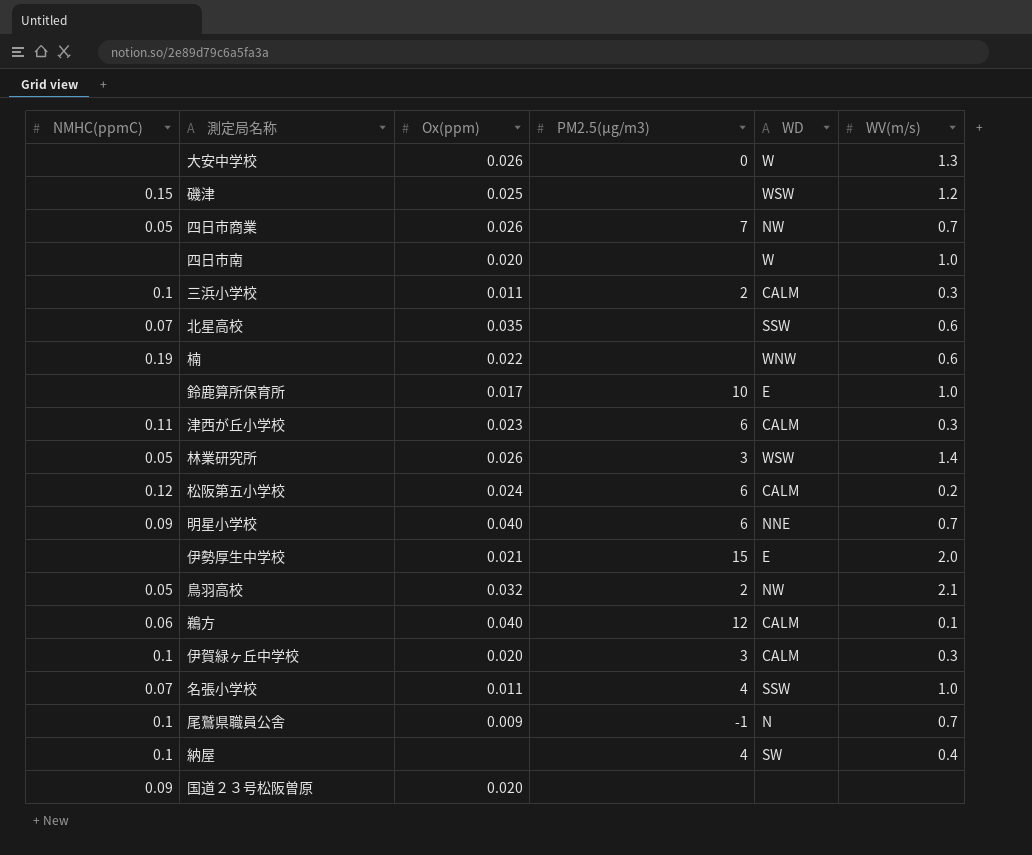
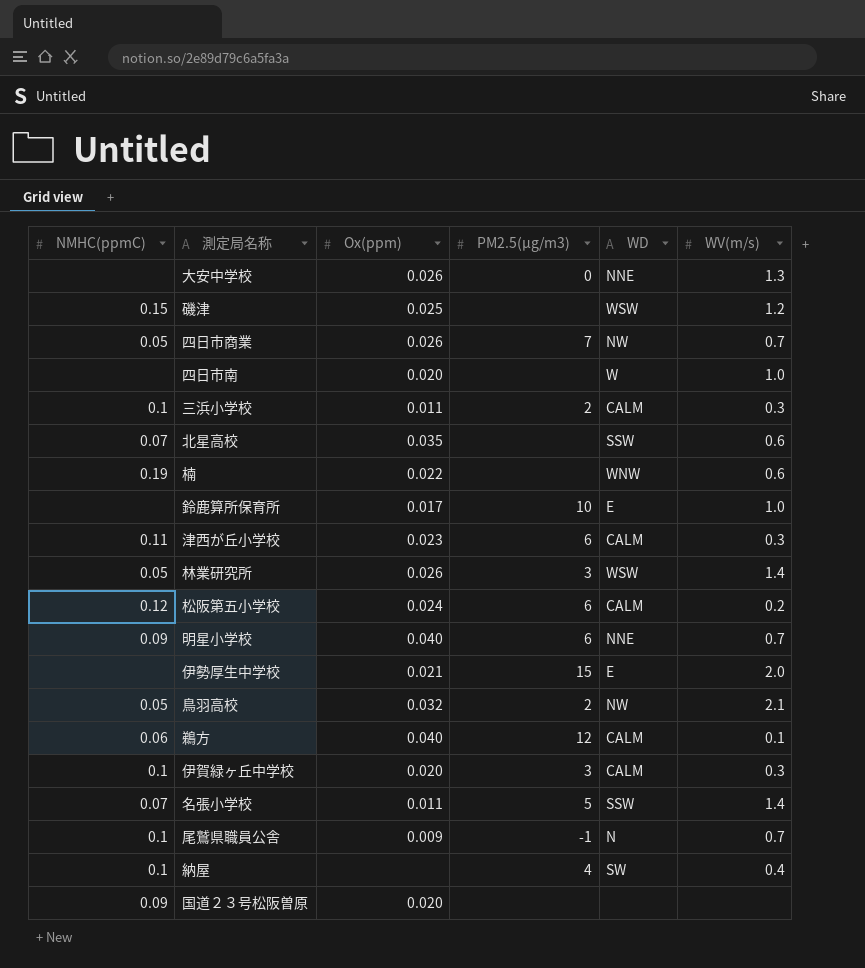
大安中学校 | WD: W -> NNE
名張小学校 | PM2.5(μg/m3): 4 -> 5
名張小学校 | WV(m/s): 1.0 -> 1.4

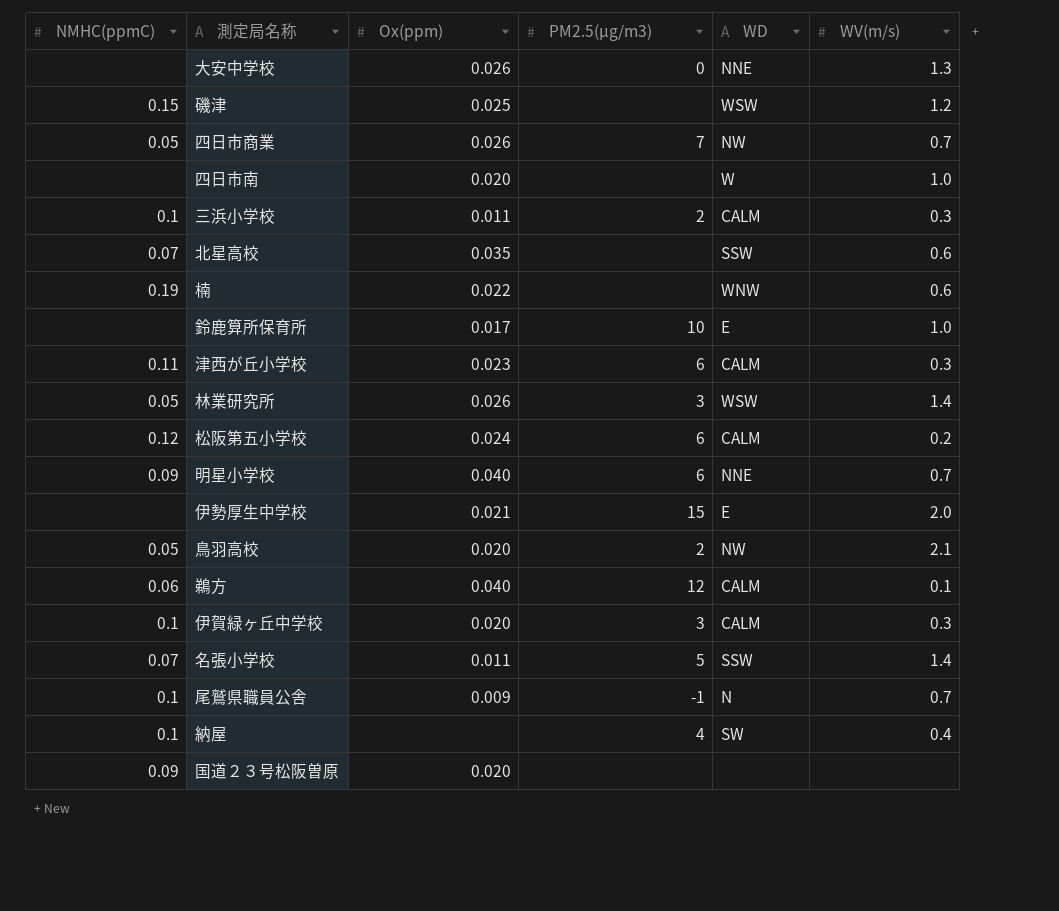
鳥羽高校 | Ox(ppm): 0.032 -> 0.020

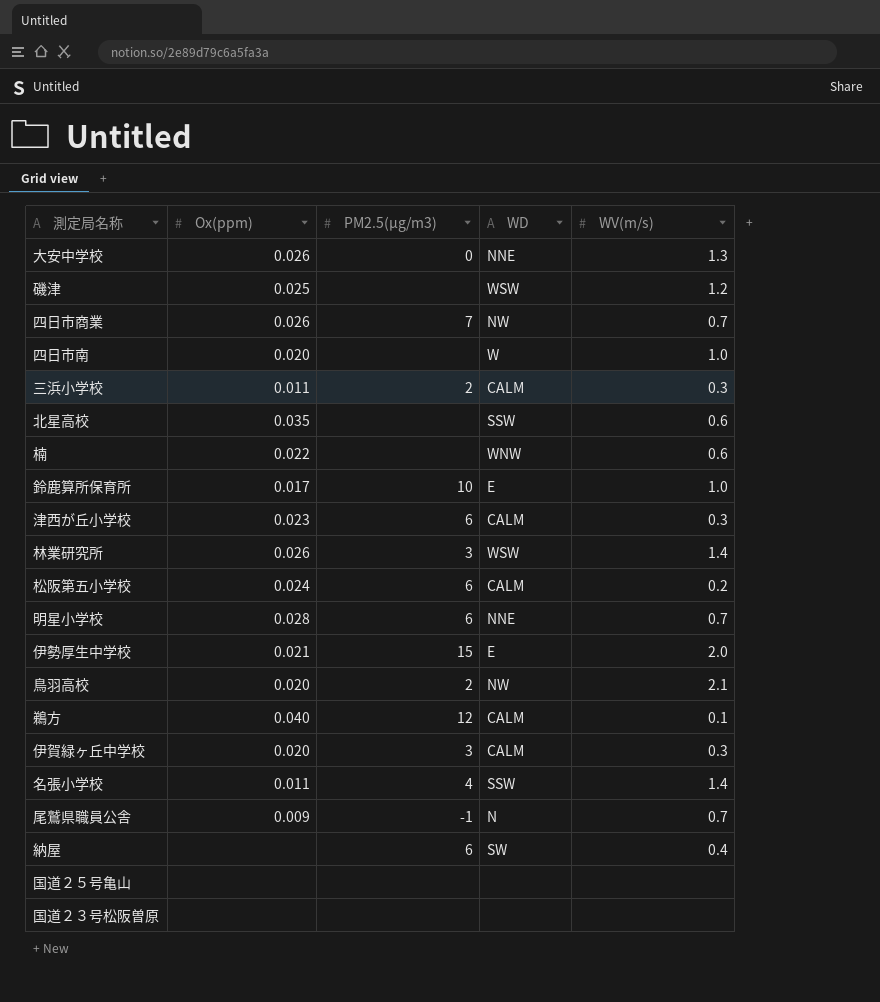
column NMHC(ppmC) | position: 1 -> none
明星小学校 | Ox(ppm): 0.040 -> 0.028
名張小学校 | PM2.5(μg/m3): 5 -> 4
納屋 | PM2.5(μg/m3): 4 -> 6
row 国道２５号亀山: none -> none | none | none | none
国道２３号松阪曽原 | Ox(ppm): 0.020 -> none

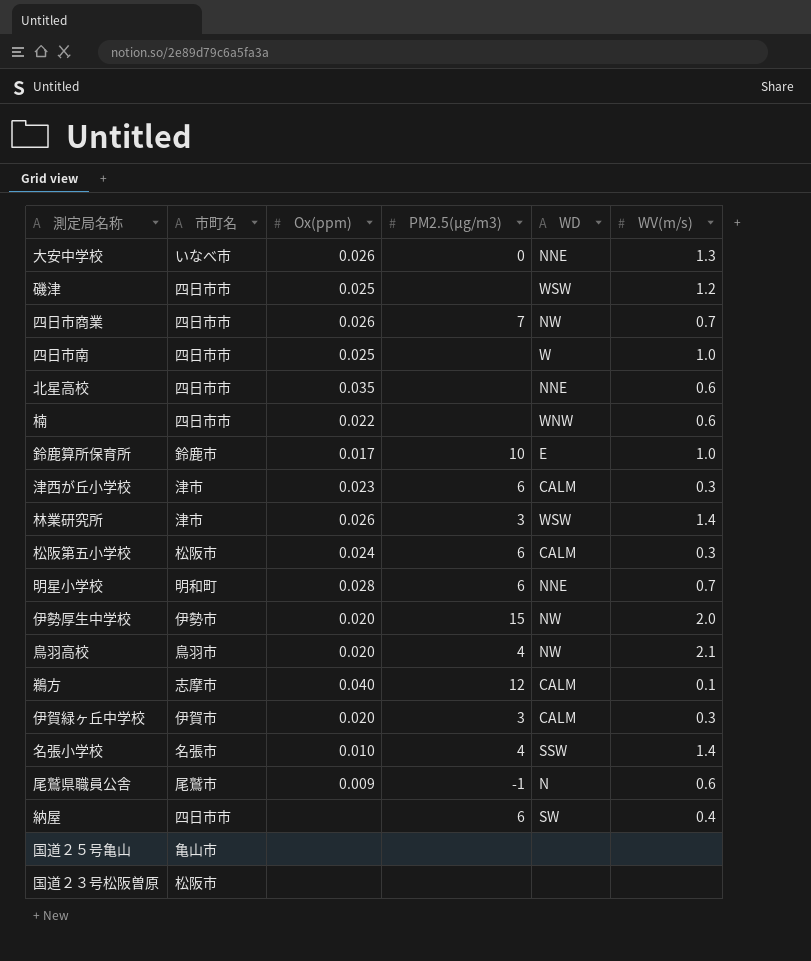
column 市町名 | position: none -> 2
row 三浜小学校: 0.011 | 2 | CALM | 0.3 -> none
四日市南 | Ox(ppm): 0.020 -> 0.025
北星高校 | WD: SSW -> NNE
松阪第五小学校 | WV(m/s): 0.2 -> 0.3
伊勢厚生中学校 | Ox(ppm): 0.021 -> 0.020
伊勢厚生中学校 | WD: E -> NW
鳥羽高校 | PM2.5(μg/m3): 2 -> 4
名張小学校 | Ox(ppm): 0.011 -> 0.010
尾鷲県職員公舎 | WV(m/s): 0.7 -> 0.6

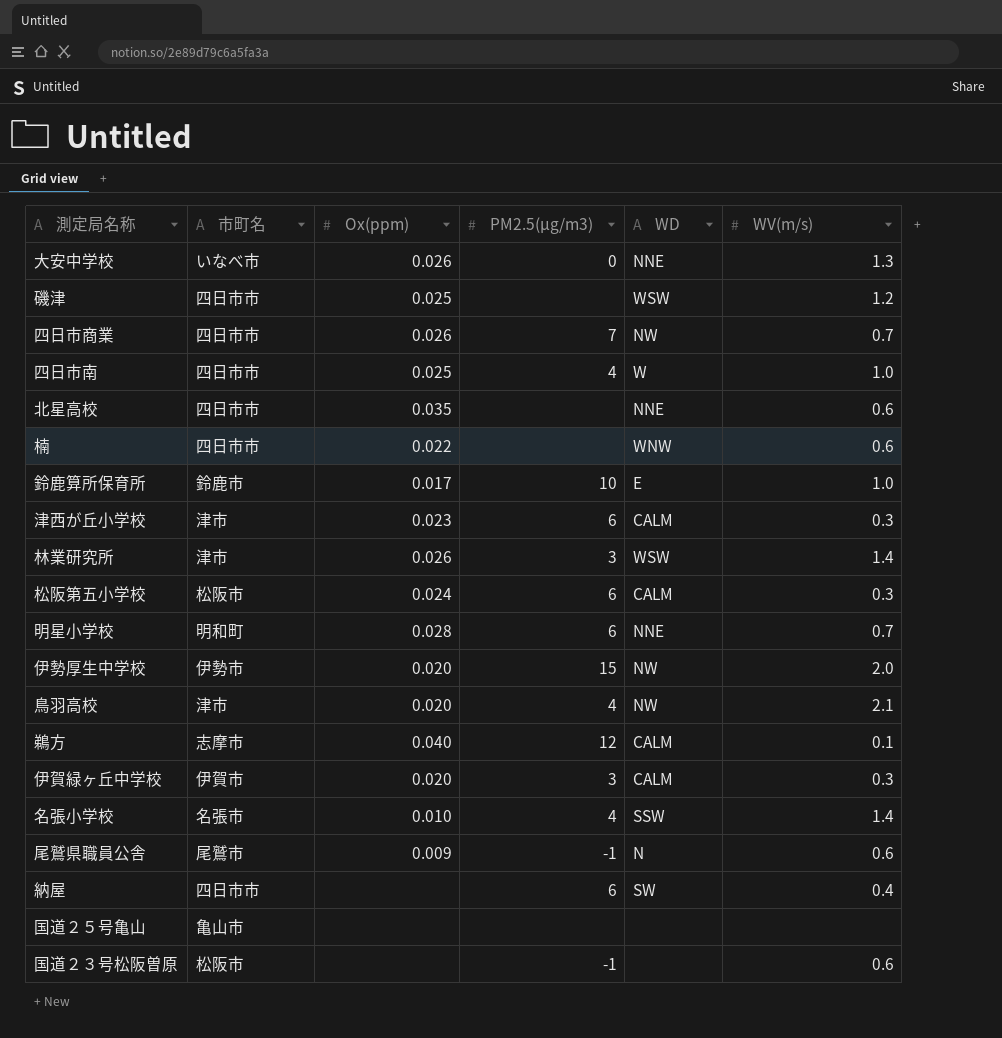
四日市南 | PM2.5(μg/m3): none -> 4
鳥羽高校 | 市町名: 鳥羽市 -> 津市
国道２３号松阪曽原 | PM2.5(μg/m3): none -> -1
国道２３号松阪曽原 | WV(m/s): none -> 0.6

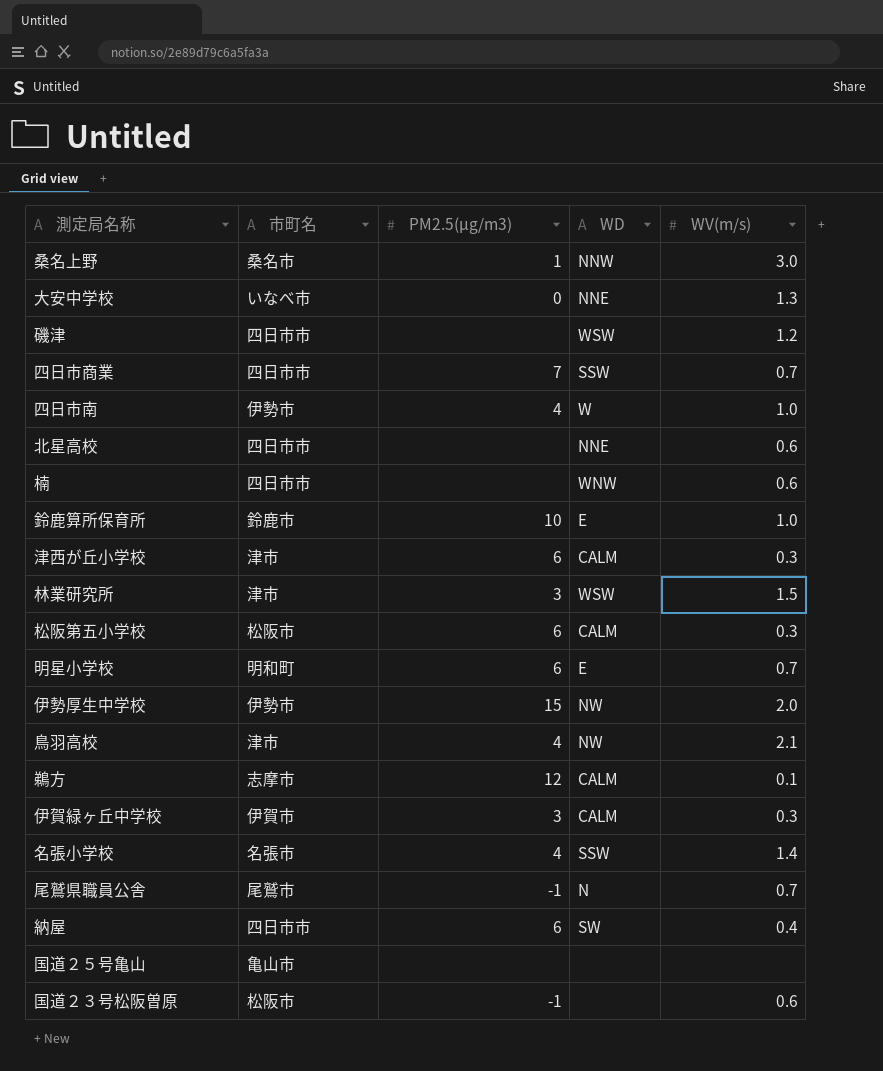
column Ox(ppm) | position: 3 -> none
row 桑名上野: none -> 桑名市 | 1 | NNW | 3.0
四日市商業 | WD: NW -> SSW
四日市南 | 市町名: 四日市市 -> 伊勢市
林業研究所 | WV(m/s): 1.4 -> 1.5
明星小学校 | WD: NNE -> E
尾鷲県職員公舎 | WV(m/s): 0.6 -> 0.7

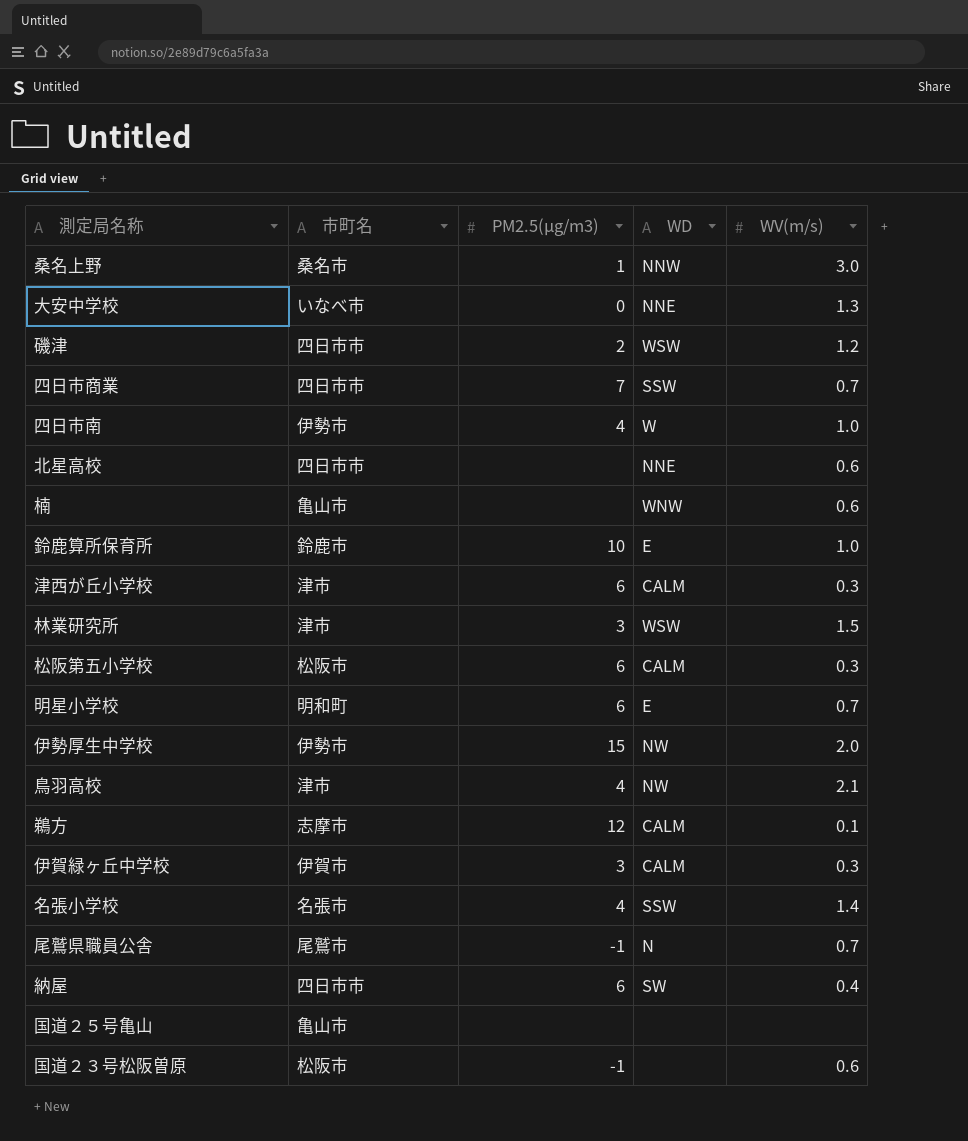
磯津 | PM2.5(μg/m3): none -> 2
楠 | 市町名: 四日市市 -> 亀山市

